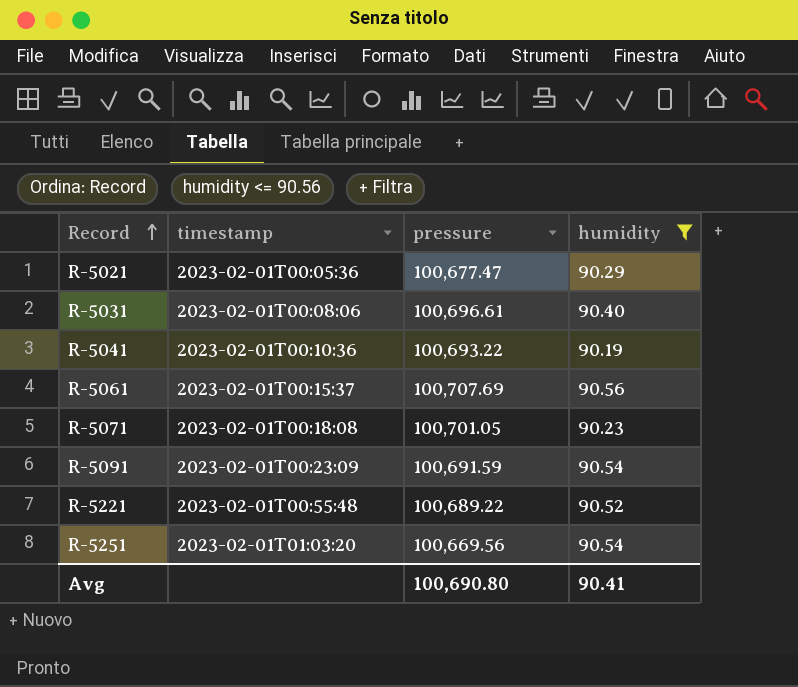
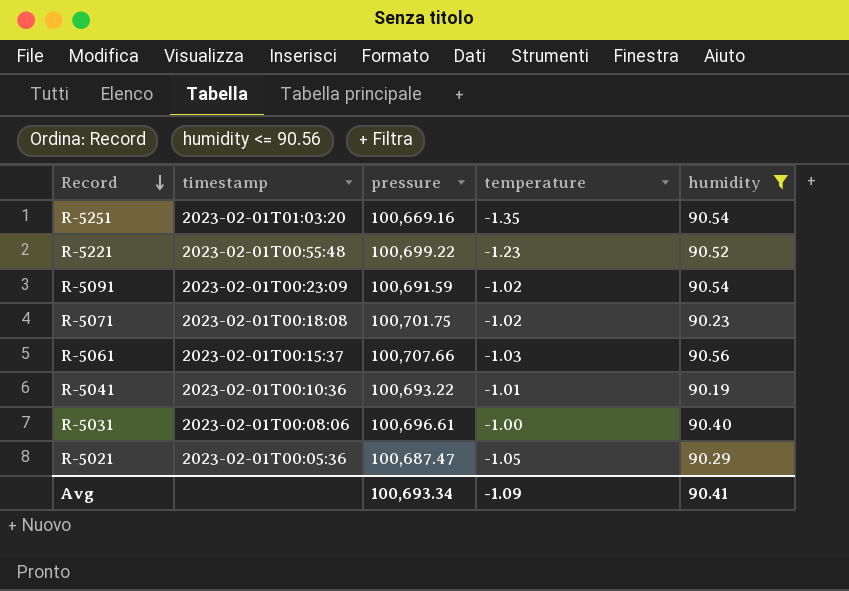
row order: Record ascending -> Record descending
column temperature | position: none -> 4
R-5251 | pressure: 100,669.56 -> 100,669.16
R-5221 | pressure: 100,689.22 -> 100,699.22
R-5071 | pressure: 100,701.05 -> 100,701.75
R-5061 | pressure: 100,707.69 -> 100,707.66
R-5021 | pressure: 100,677.47 -> 100,687.47
Avg | pressure: 100,690.80 -> 100,693.34

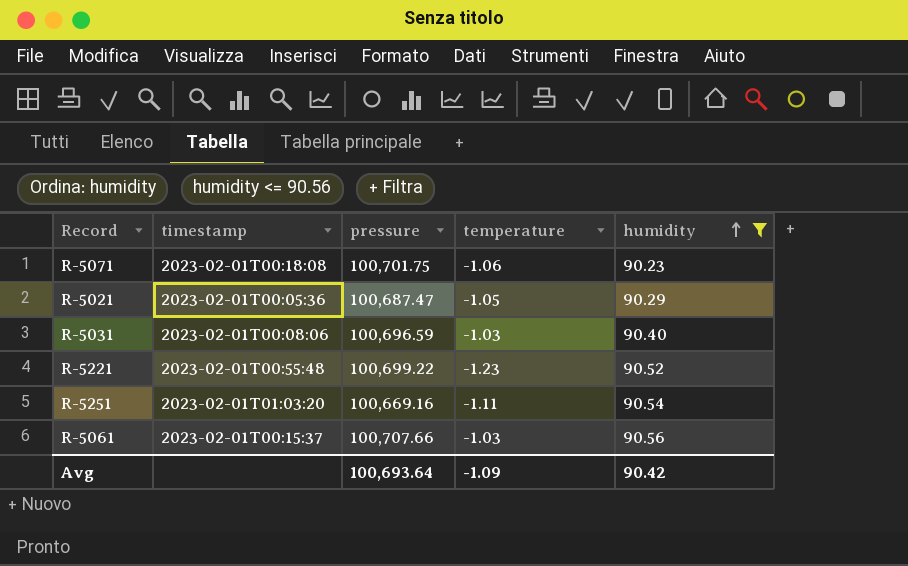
row order: Record descending -> humidity ascending
row R-5091: 2023-02-01T00:23:09 | 100,691.59 | -1.02 | 90.54 -> none
row R-5041: 2023-02-01T00:10:36 | 100,693.22 | -1.01 | 90.19 -> none
R-5071 | temperature: -1.02 -> -1.06
R-5031 | pressure: 100,696.61 -> 100,696.59
R-5031 | temperature: -1.00 -> -1.03
R-5251 | temperature: -1.35 -> -1.11
Avg | pressure: 100,693.34 -> 100,693.64
Avg | humidity: 90.41 -> 90.42

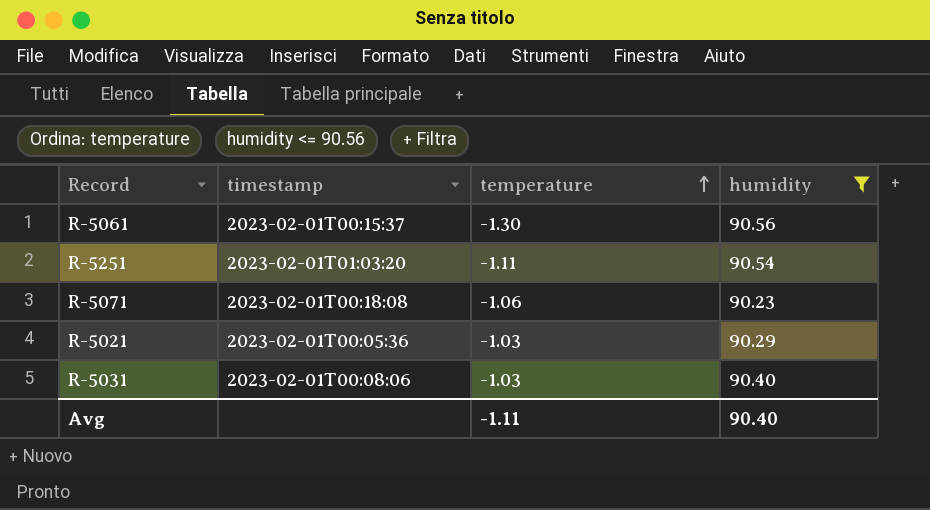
row order: humidity ascending -> temperature ascending
column pressure | position: 3 -> none
row R-5221: 2023-02-01T00:55:48 | 100,699.22 | -1.23 | 90.52 -> none
R-5061 | temperature: -1.03 -> -1.30
R-5021 | temperature: -1.05 -> -1.03
Avg | temperature: -1.09 -> -1.11
Avg | humidity: 90.42 -> 90.40

